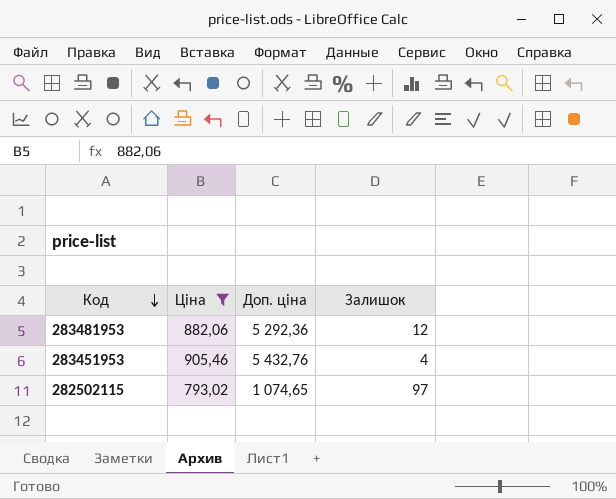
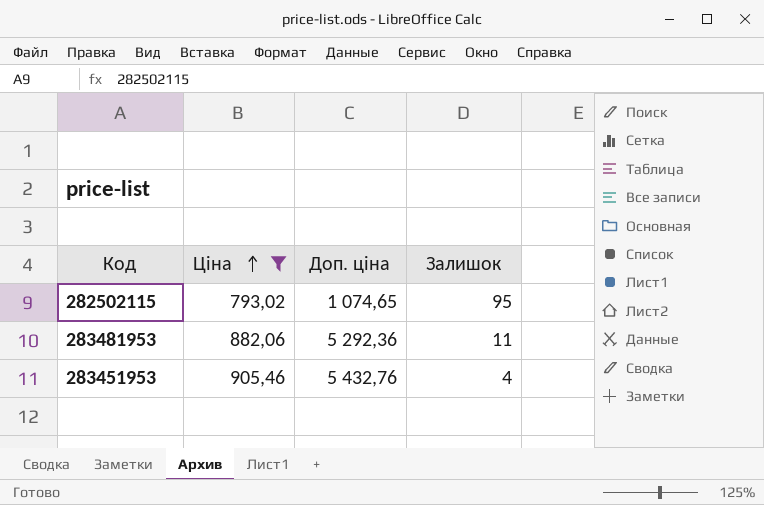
row order: Код descending -> Ціна ascending
282502115 | Залишок: 97 -> 95
283481953 | Залишок: 12 -> 11

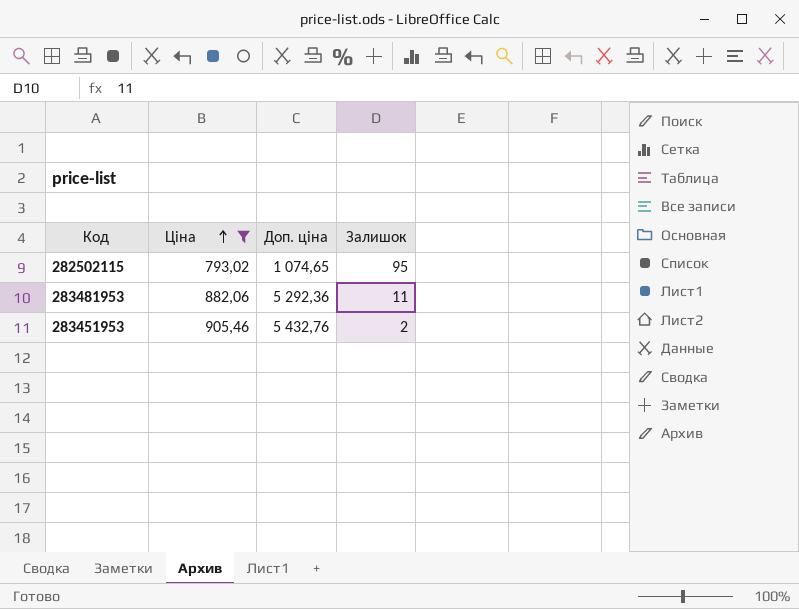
283451953 | Залишок: 4 -> 2

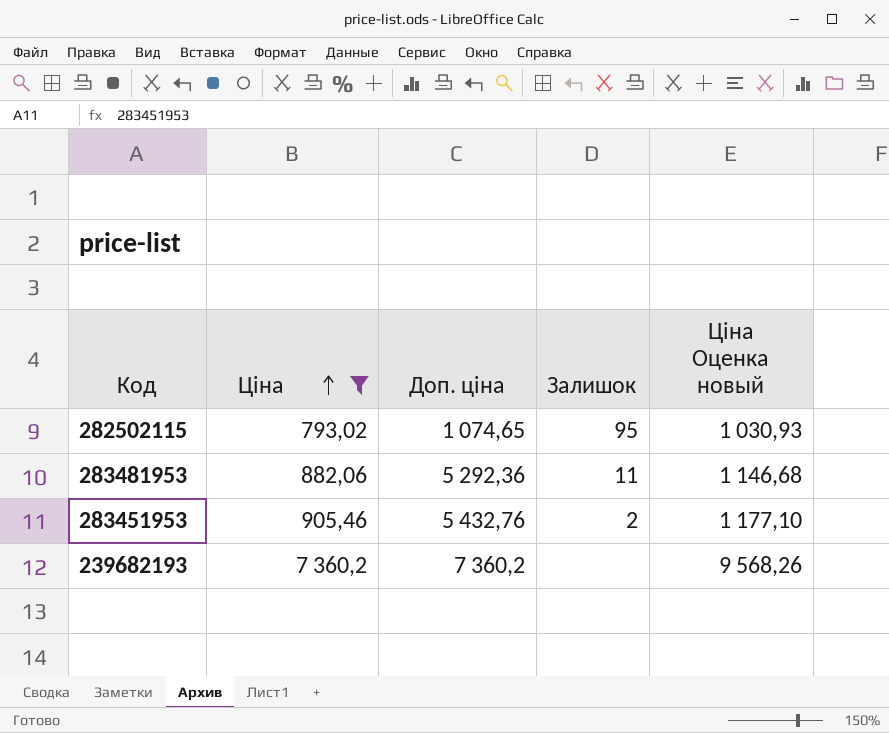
column Ціна Оценка новый | formula: none -> [Ціна] * 1,3
row 239682193: none -> 7 360,2 | 7 360,2 | none | 9 568,26

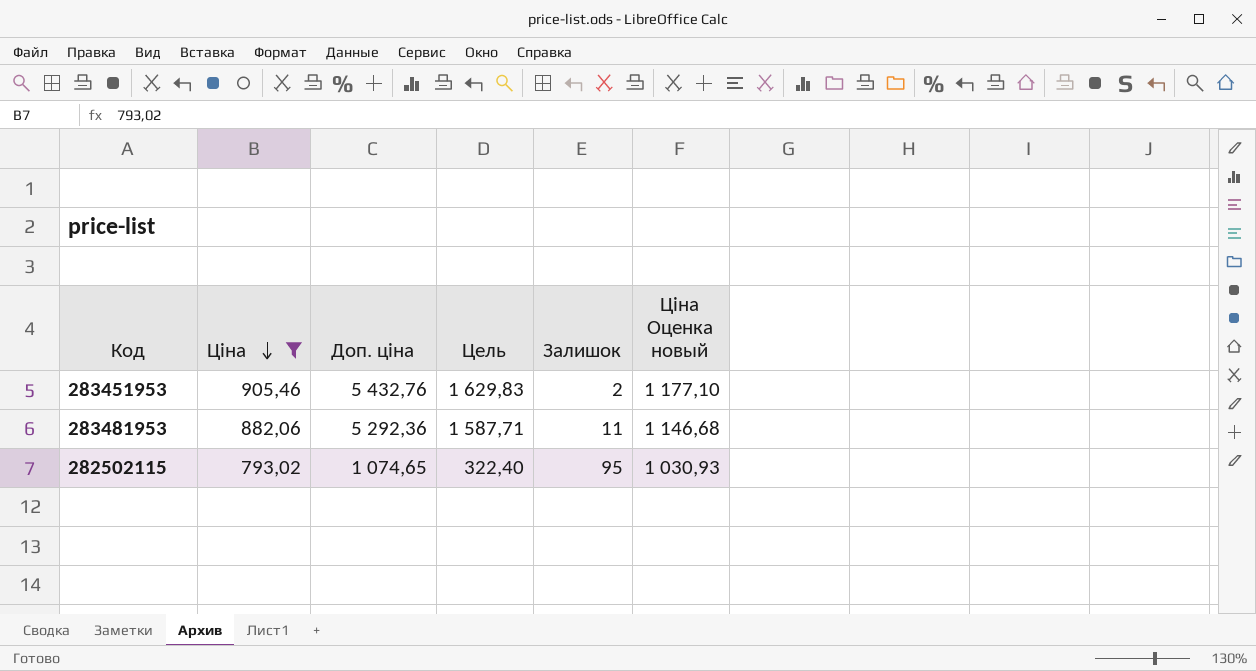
row order: Ціна ascending -> Ціна descending
column Цель | formula: none -> [Доп. ціна] * 0,3
row 239682193: 7 360,2 | 7 360,2 | none | 9 568,26 -> none

